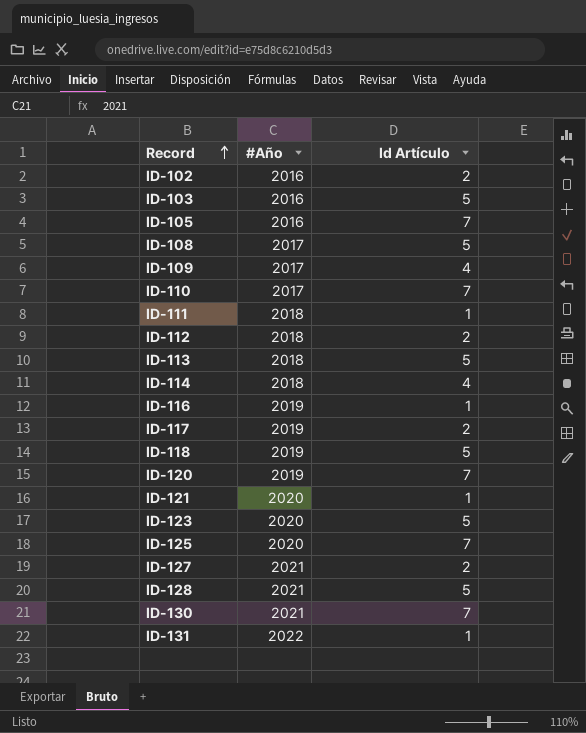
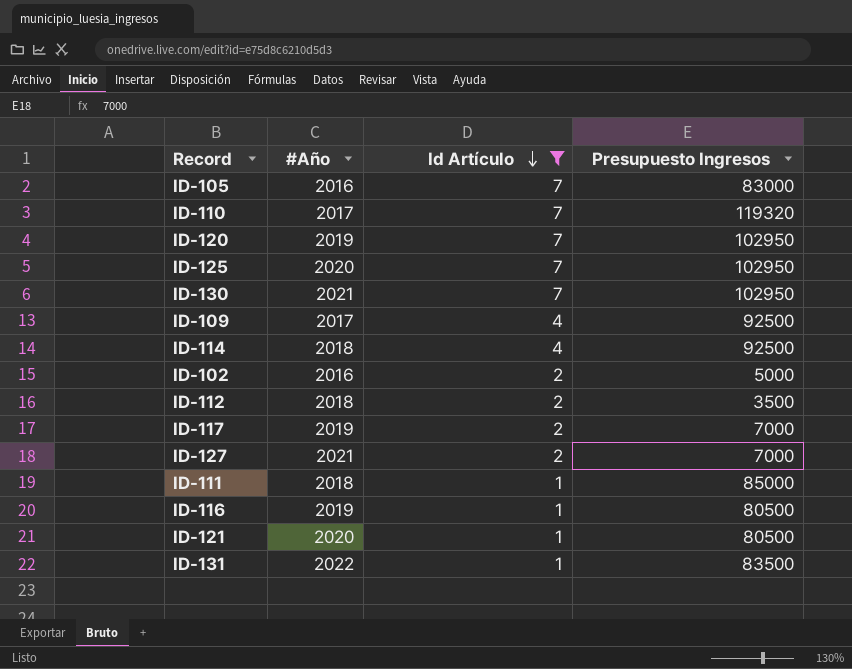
filter: none -> Id Artículo != 5
row order: Record ascending -> Id Artículo descending
column Presupuesto Ingresos | position: none -> 4

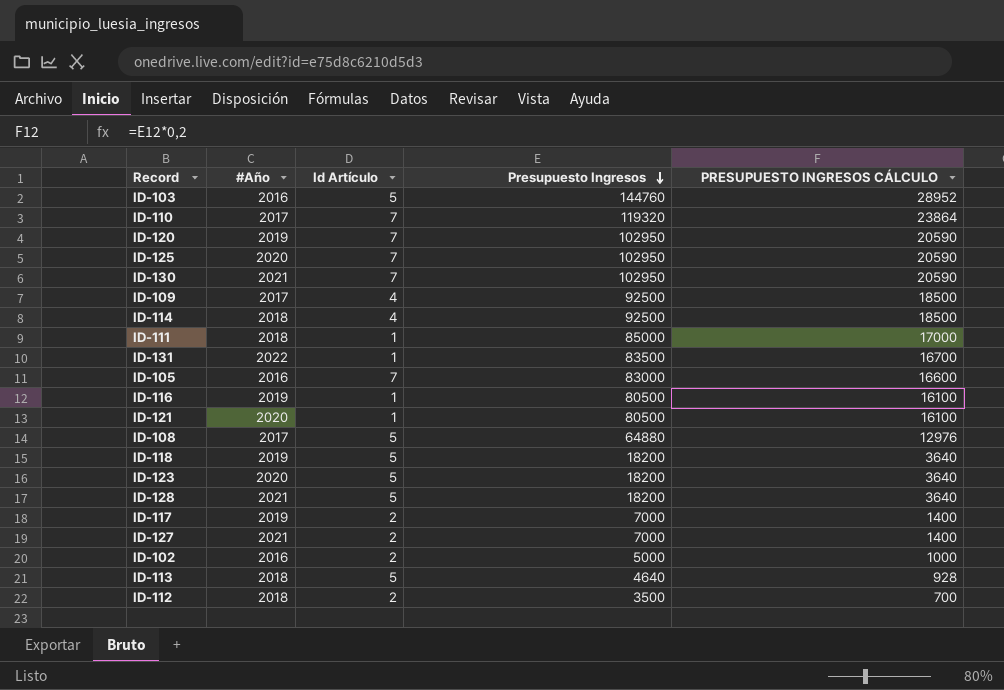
filter: Id Artículo != 5 -> none
row order: Id Artículo descending -> Presupuesto Ingresos descending
column PRESUPUESTO INGRESOS CÁLCULO | formula: none -> [Presupuesto Ingresos] * 0,2

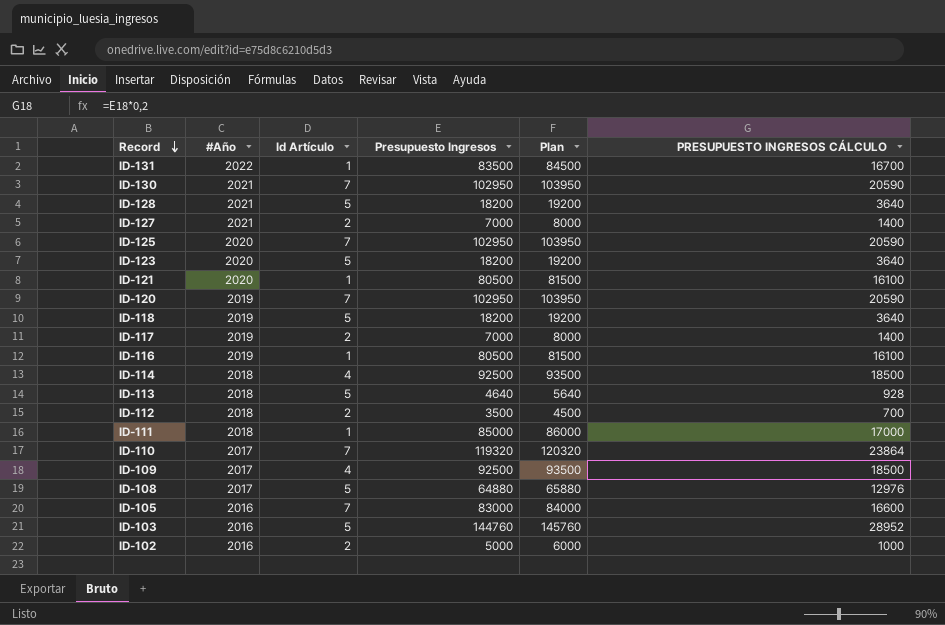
row order: Presupuesto Ingresos descending -> Record descending
column Plan | formula: none -> [Presupuesto Ingresos] + 1000

